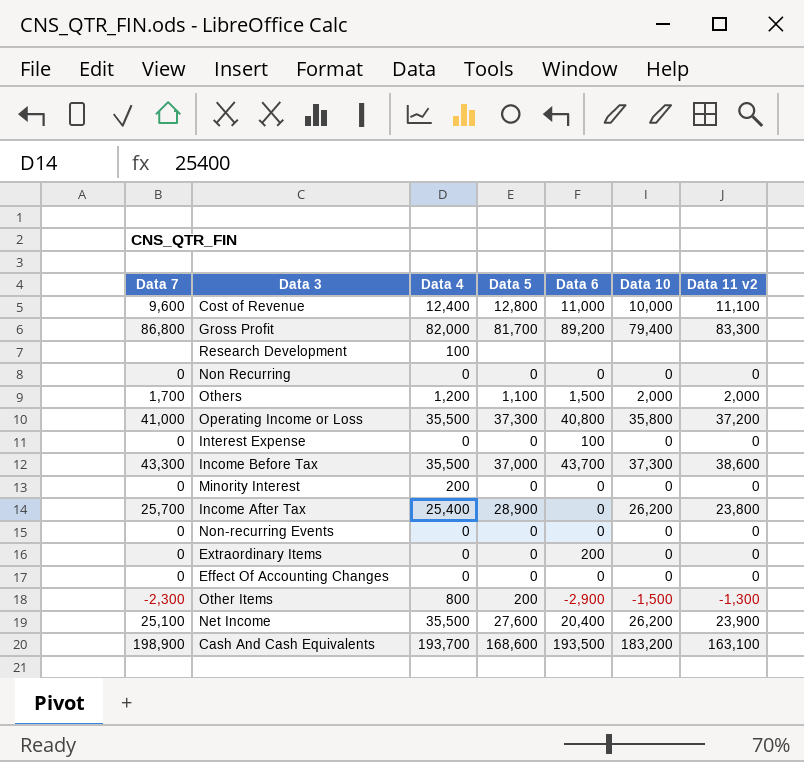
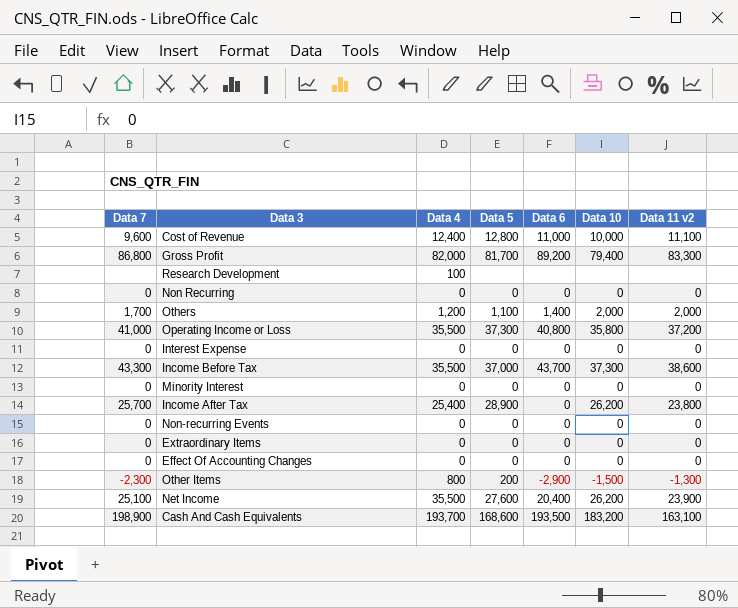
Others | Data 6: 1,500 -> 1,400
Interest Expense | Data 6: 100 -> 0
Minority Interest | Data 4: 200 -> 0
Extraordinary Items | Data 6: 200 -> 0

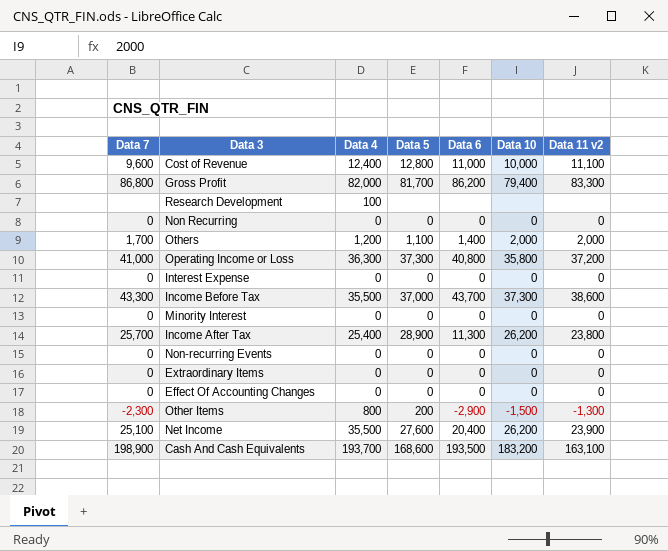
Gross Profit | Data 6: 89,200 -> 86,200
Operating Income or Loss | Data 4: 35,500 -> 36,300
Income After Tax | Data 6: 0 -> 11,300

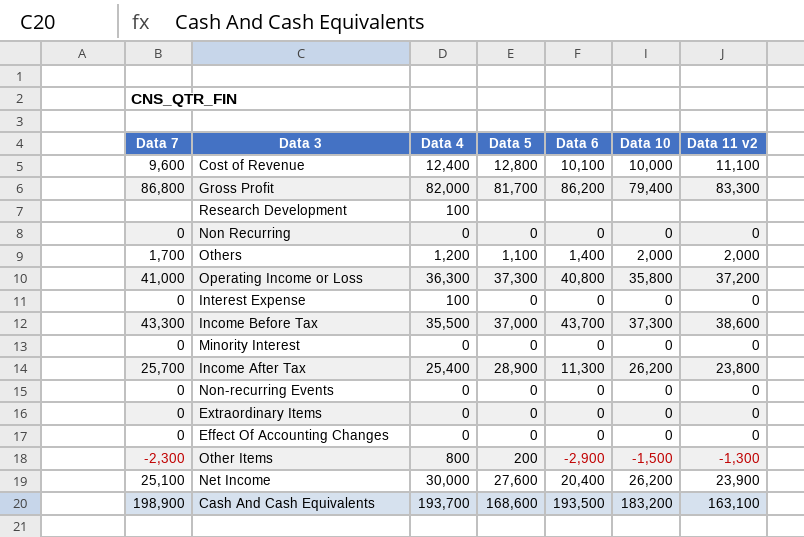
Cost of Revenue | Data 6: 11,000 -> 10,100
Interest Expense | Data 4: 0 -> 100
Net Income | Data 4: 35,500 -> 30,000

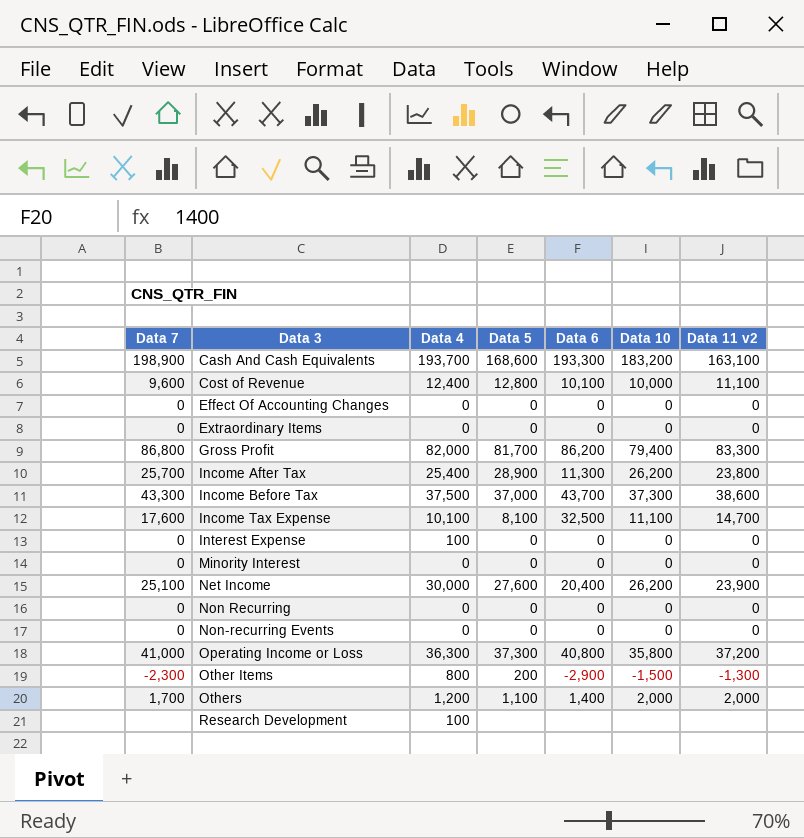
row order: none -> Data 3 ascending
Cash And Cash Equivalents | Data 6: 193,500 -> 193,300
Income Before Tax | Data 4: 35,500 -> 37,500
row Income Tax Expense: none -> 17,600 | 10,100 | 8,100 | 32,500 | 11,100 | 14,700

